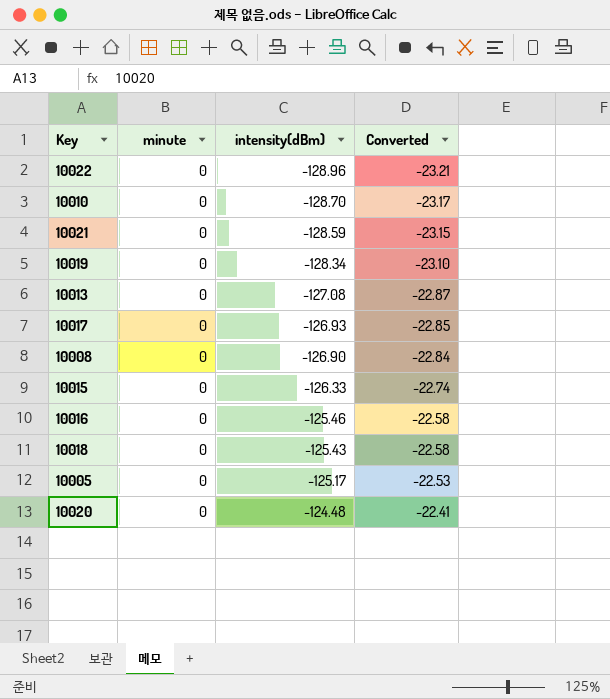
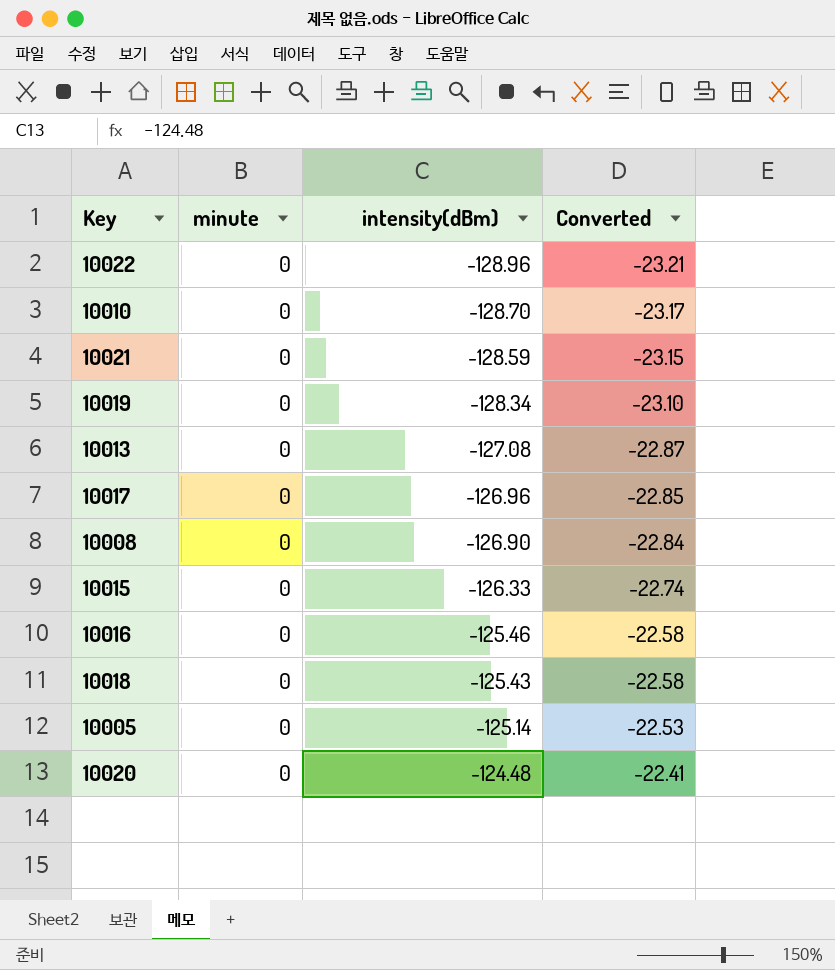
10017 | intensity(dBm): -126.93 -> -126.96
10005 | intensity(dBm): -125.17 -> -125.14

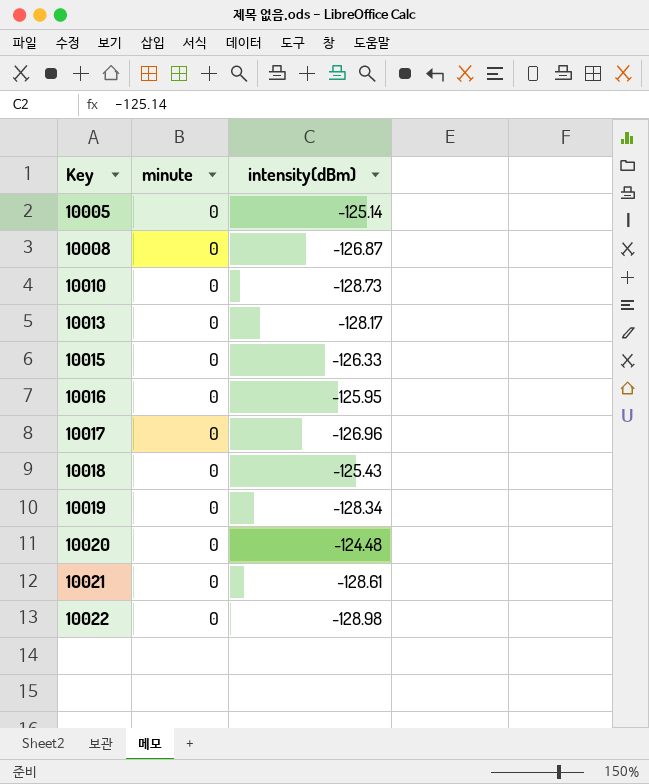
row order: intensity(dBm) ascending -> Key ascending
column Converted | formula: [intensity(dBm)] * 0.18 -> none
10008 | intensity(dBm): -126.90 -> -126.87
10010 | intensity(dBm): -128.70 -> -128.73
10013 | intensity(dBm): -127.08 -> -128.17
10016 | intensity(dBm): -125.46 -> -125.95
10021 | intensity(dBm): -128.59 -> -128.61
10022 | intensity(dBm): -128.96 -> -128.98

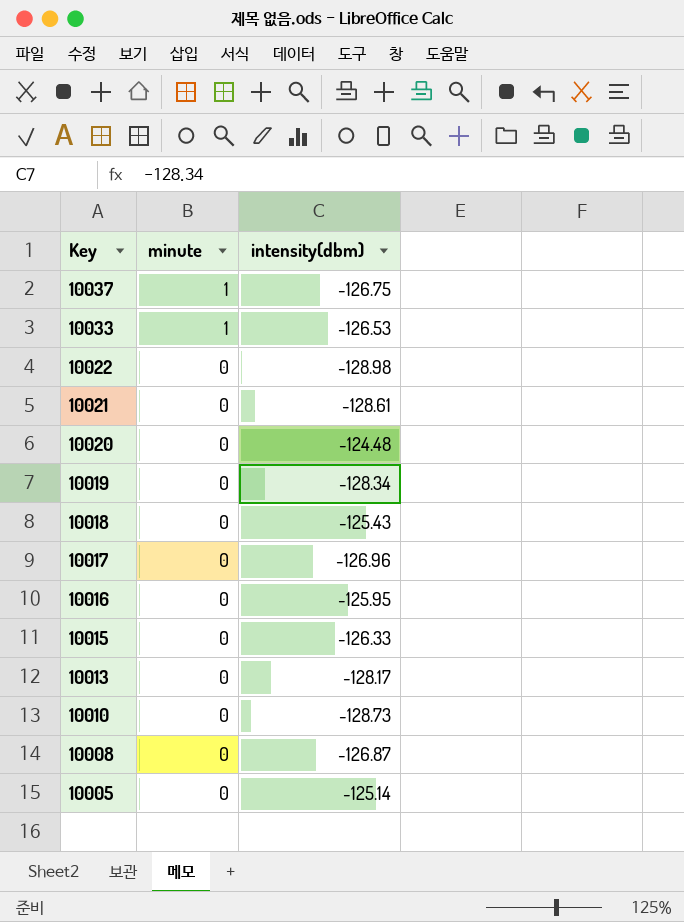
row order: Key ascending -> Key descending
column name: intensity(dBm) -> intensity(dbm)
row 10037: none -> 1 | -126.75
row 10033: none -> 1 | -126.53

